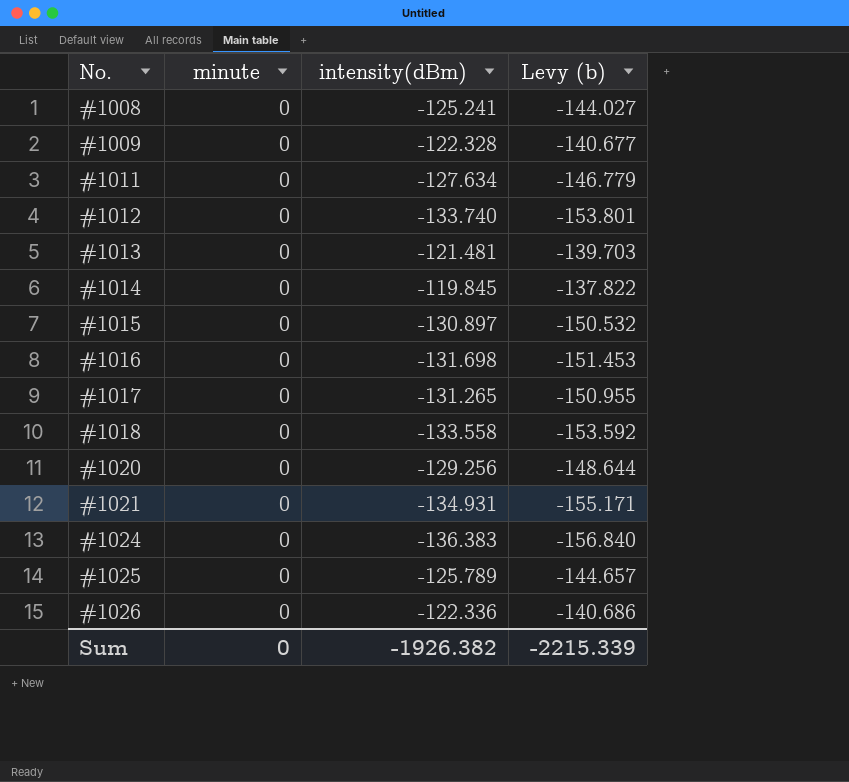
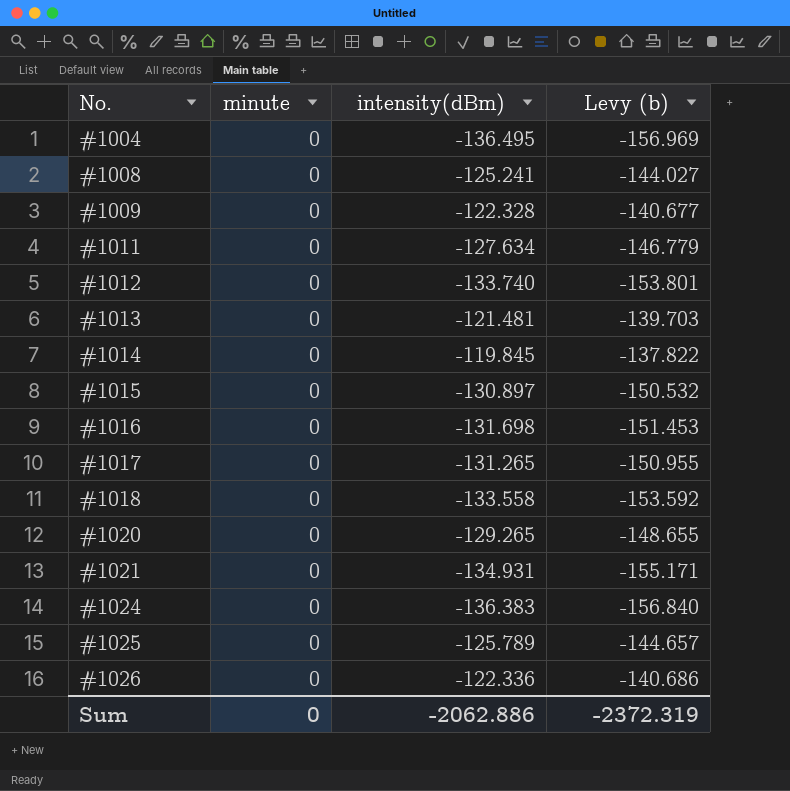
row #1004: none -> 0 | -136.495 | -156.969
#1020 | intensity(dBm): -129.256 -> -129.265
#1020 | Levy (b): -148.644 -> -148.655
Sum | intensity(dBm): -1926.382 -> -2062.886
Sum | Levy (b): -2215.339 -> -2372.319

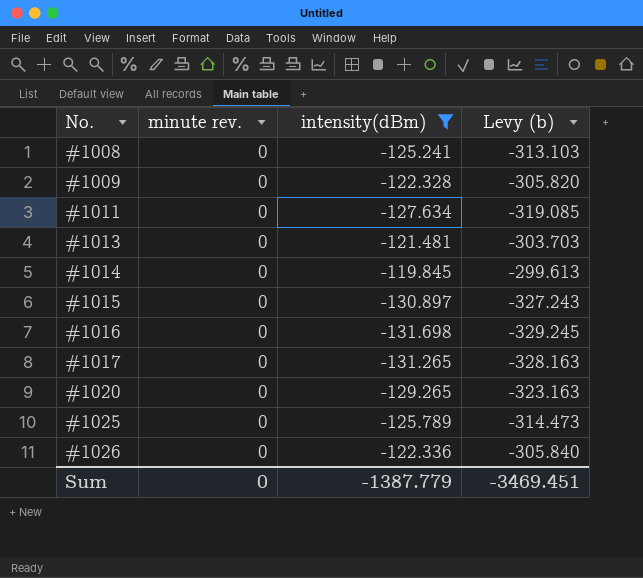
filter: none -> intensity(dBm) >= -131.698
column name: minute -> minute rev.
column Levy (b) | formula: [intensity(dBm)] * 1.15 -> [intensity(dBm)] * 2.5
Sum | intensity(dBm): -2062.886 -> -1387.779
Sum | Levy (b): -2372.319 -> -3469.451

